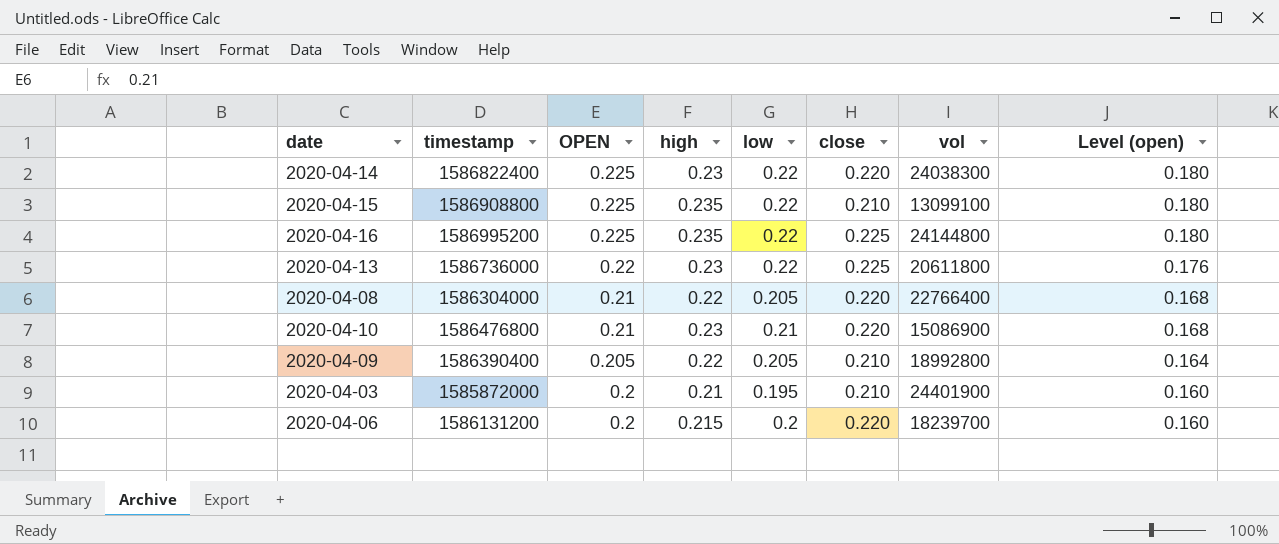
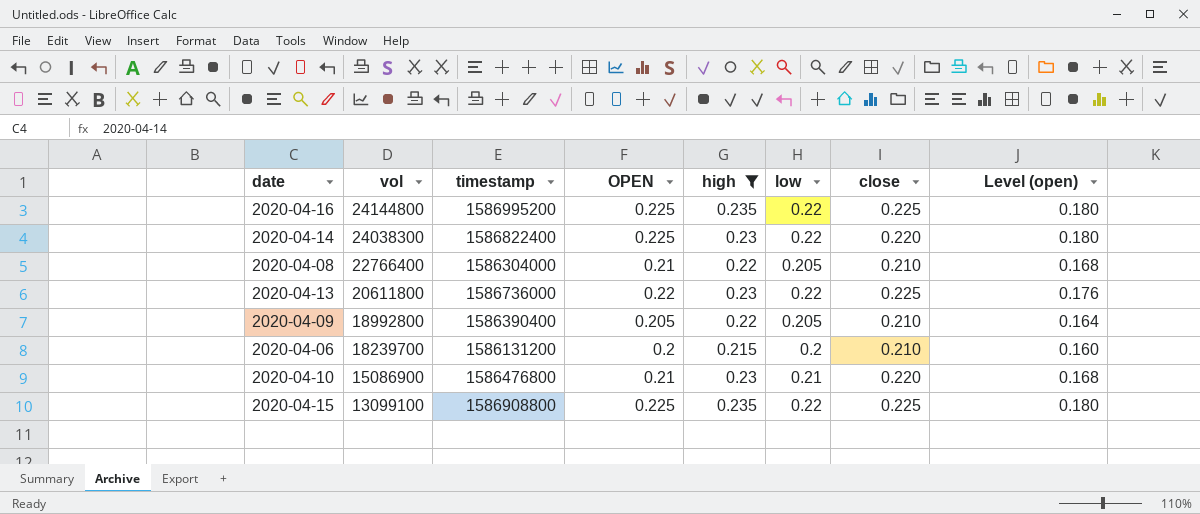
filter: none -> high != 0.21
row order: OPEN descending -> vol descending
column vol | position: 7 -> 2
2020-04-08 | close: 0.220 -> 0.210
2020-04-06 | close: 0.220 -> 0.210
2020-04-15 | close: 0.210 -> 0.225

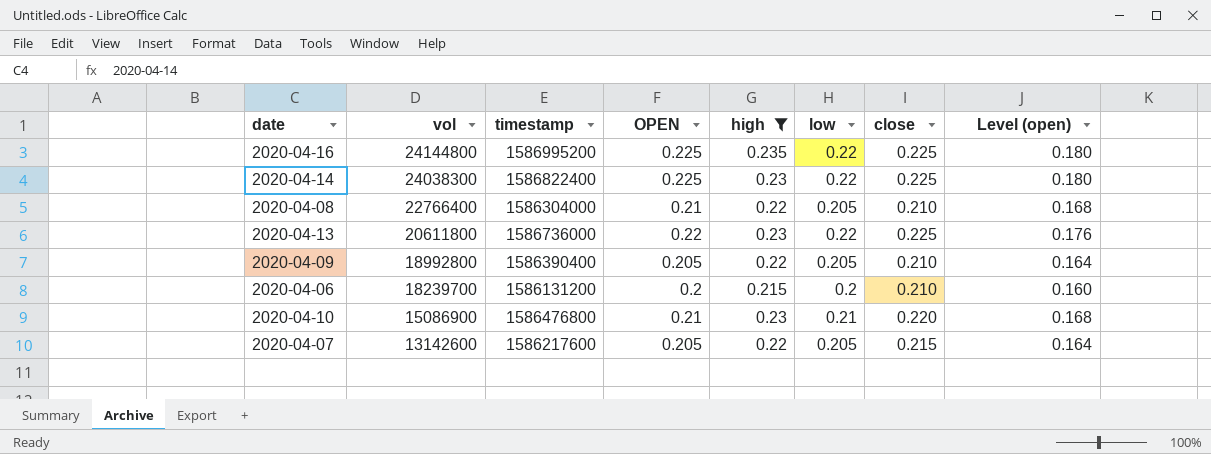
row 2020-04-15: 13099100 | 1586908800 | 0.225 | 0.235 | 0.22 | 0.225 | 0.180 -> none
2020-04-14 | close: 0.220 -> 0.225
row 2020-04-07: none -> 13142600 | 1586217600 | 0.205 | 0.22 | 0.205 | 0.215 | 0.164

